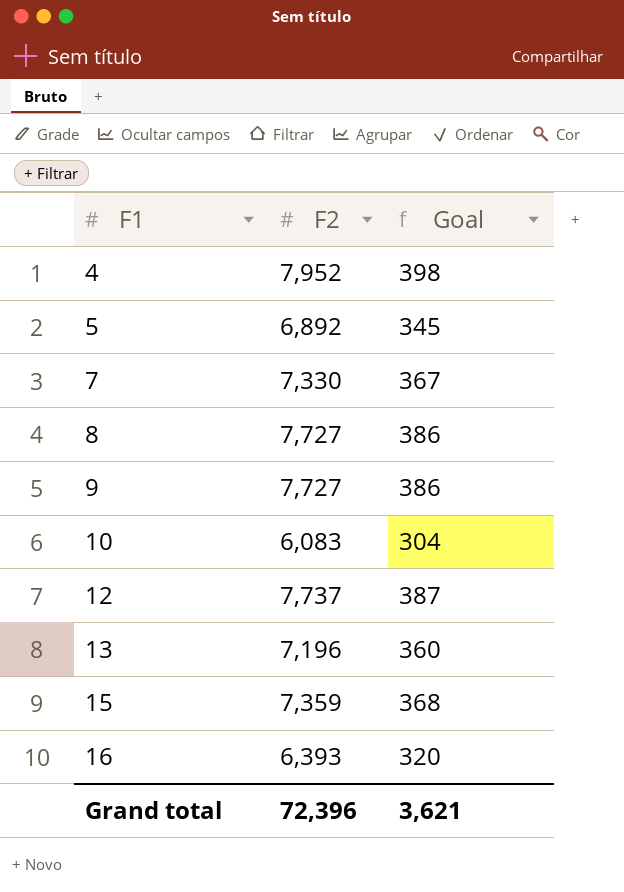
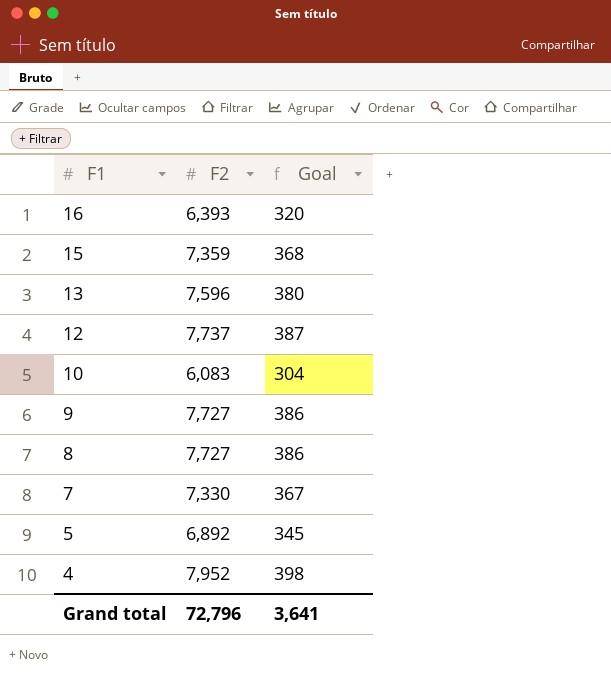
row order: F1 ascending -> F1 descending
13 | F2: 7,196 -> 7,596
13 | Goal: 360 -> 380
Grand total | F2: 72,396 -> 72,796
Grand total | Goal: 3,621 -> 3,641

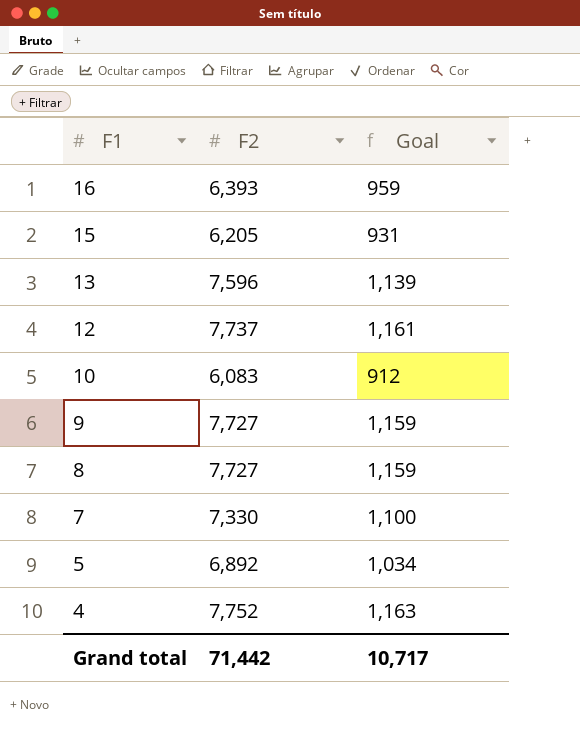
column Goal | formula: [F2] * 0.05 -> [F2] * 0.15
15 | F2: 7,359 -> 6,205
4 | F2: 7,952 -> 7,752
Grand total | F2: 72,796 -> 71,442
Grand total | Goal: 3,641 -> 10,717

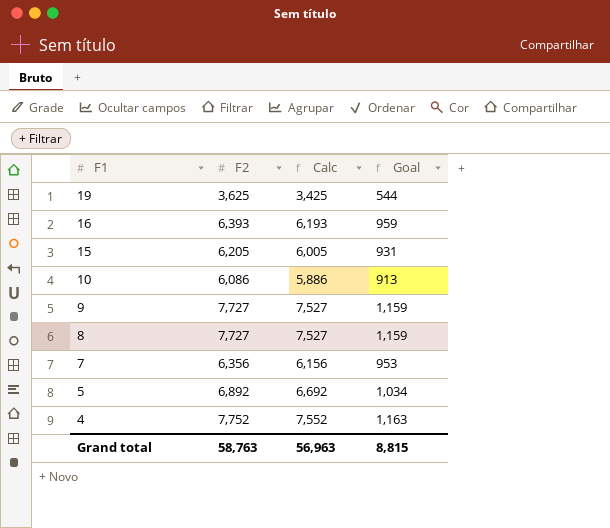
column Calc | formula: none -> [F2] - 200
row 13: 7,596 | 1,139 -> none
row 12: 7,737 | 1,161 -> none
row 19: none -> 3,625 | 3,425 | 544
10 | F2: 6,083 -> 6,086
10 | Goal: 912 -> 913
7 | F2: 7,330 -> 6,356
7 | Goal: 1,100 -> 953
Grand total | F2: 71,442 -> 58,763
Grand total | Goal: 10,717 -> 8,815

